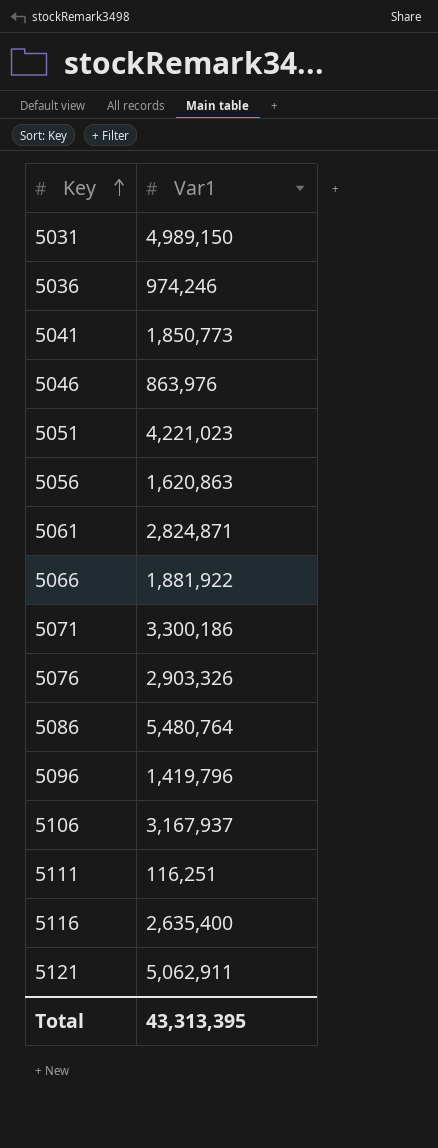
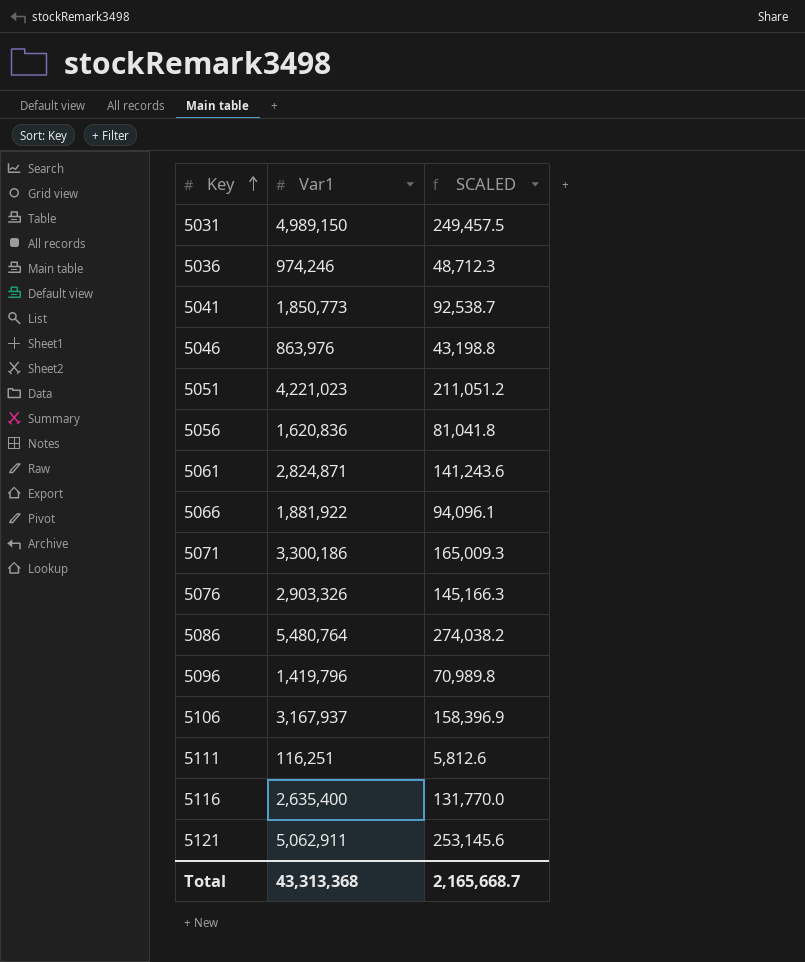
column SCALED | formula: none -> [Var1] * 0.05
5056 | Var1: 1,620,863 -> 1,620,836
Total | Var1: 43,313,395 -> 43,313,368

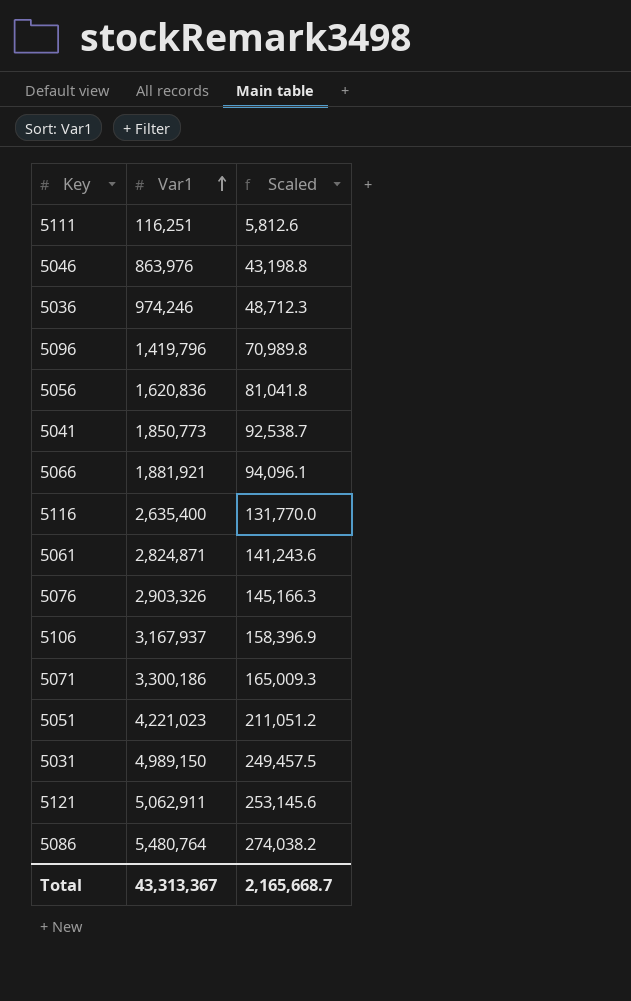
row order: Key ascending -> Var1 ascending
column name: SCALED -> Scaled
5066 | Var1: 1,881,922 -> 1,881,921
Total | Var1: 43,313,368 -> 43,313,367

